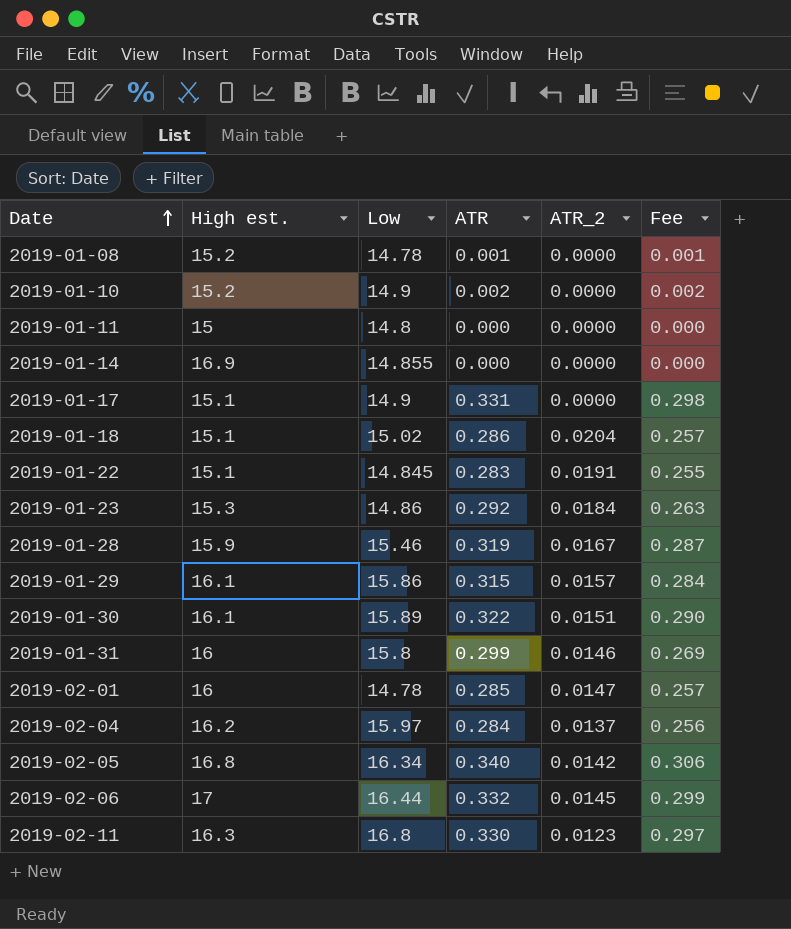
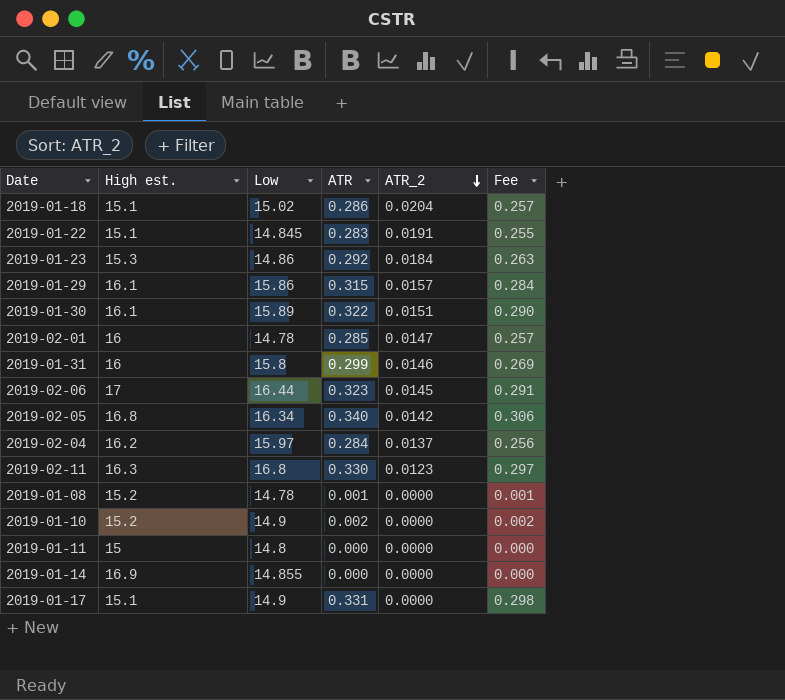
row order: Date ascending -> ATR_2 descending
row 2019-01-28: 15.9 | 15.46 | 0.319 | 0.0167 | 0.287 -> none
2019-02-06 | ATR: 0.332 -> 0.323
2019-02-06 | Fee: 0.299 -> 0.291

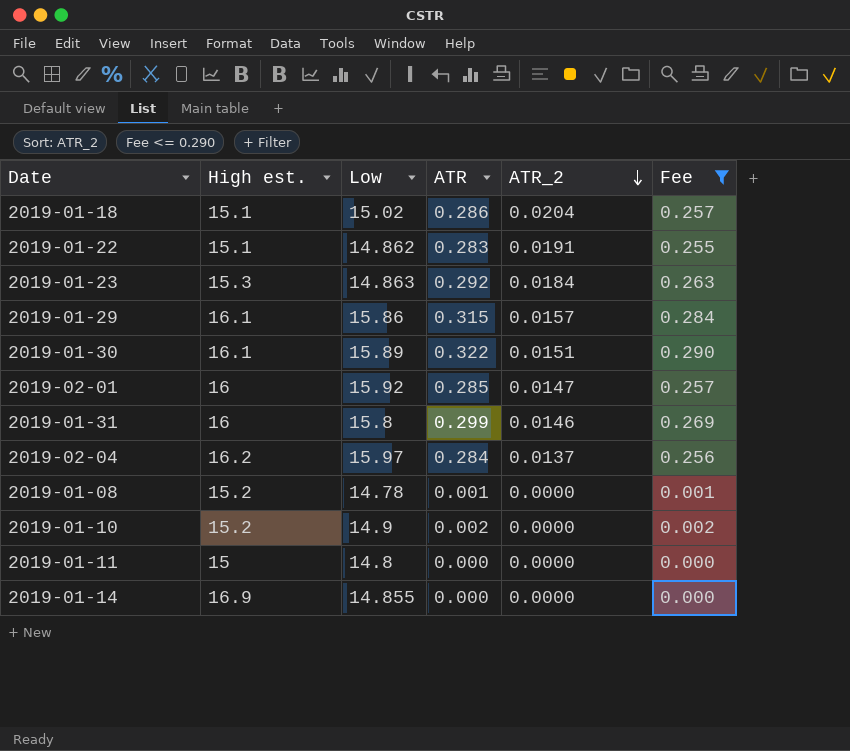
filter: none -> Fee <= 0.290
2019-01-22 | Low: 14.845 -> 14.862
2019-01-23 | Low: 14.86 -> 14.863
2019-02-01 | Low: 14.78 -> 15.92

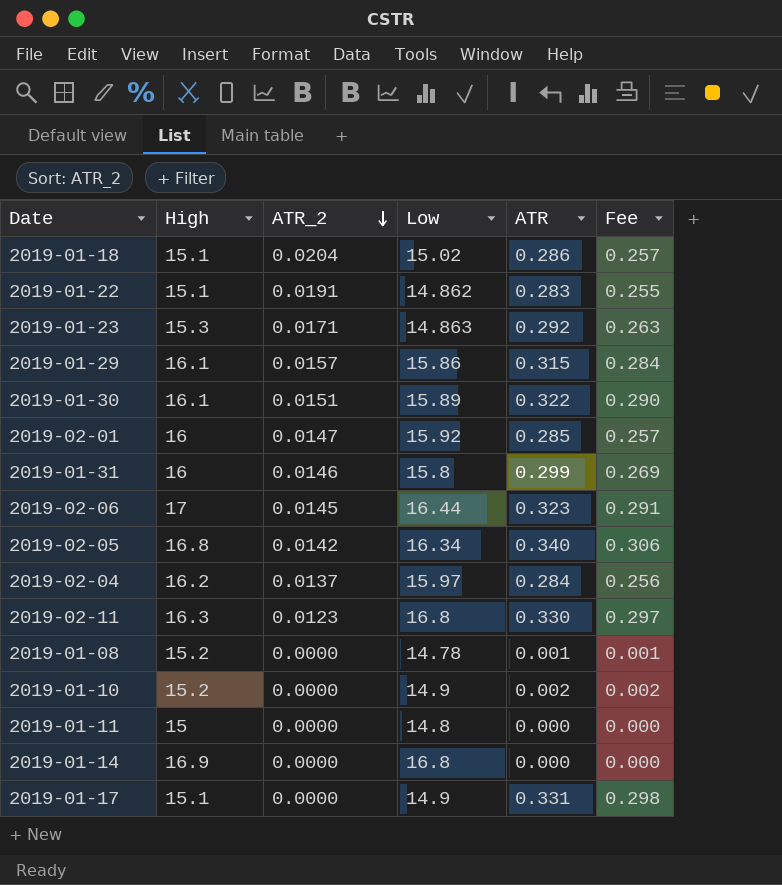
filter: Fee <= 0.290 -> none
column name: High est. -> High
column ATR_2 | position: 5 -> 3
2019-01-23 | ATR_2: 0.0184 -> 0.0171
2019-01-14 | Low: 14.855 -> 16.8

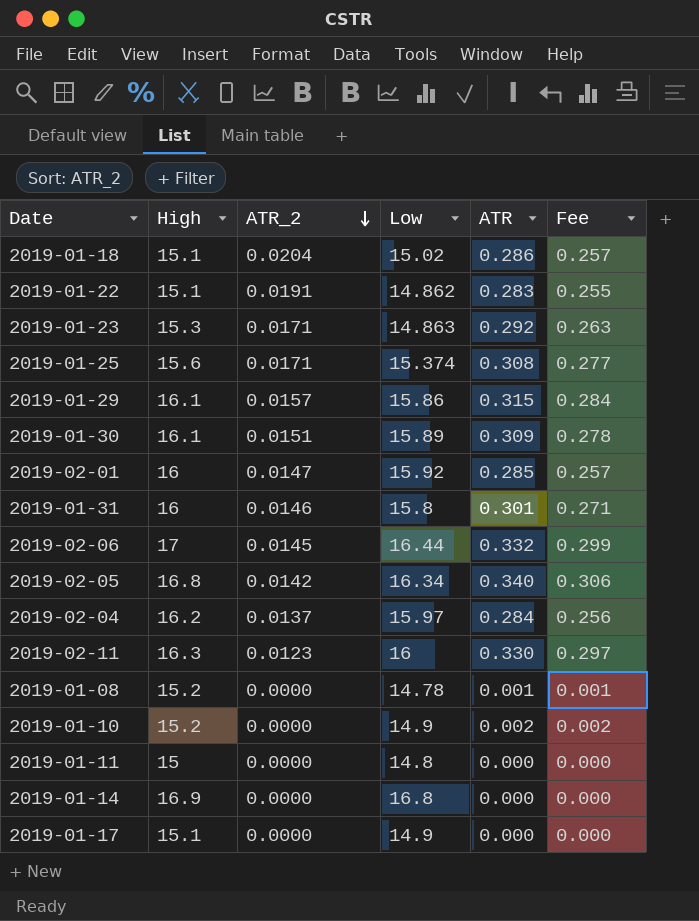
row 2019-01-25: none -> 15.6 | 0.0171 | 15.374 | 0.308 | 0.277
2019-01-30 | ATR: 0.322 -> 0.309
2019-01-30 | Fee: 0.290 -> 0.278
2019-01-31 | ATR: 0.299 -> 0.301
2019-01-31 | Fee: 0.269 -> 0.271
2019-02-06 | ATR: 0.323 -> 0.332
2019-02-06 | Fee: 0.291 -> 0.299
2019-02-11 | Low: 16.8 -> 16
2019-01-17 | ATR: 0.331 -> 0.000
2019-01-17 | Fee: 0.298 -> 0.000

